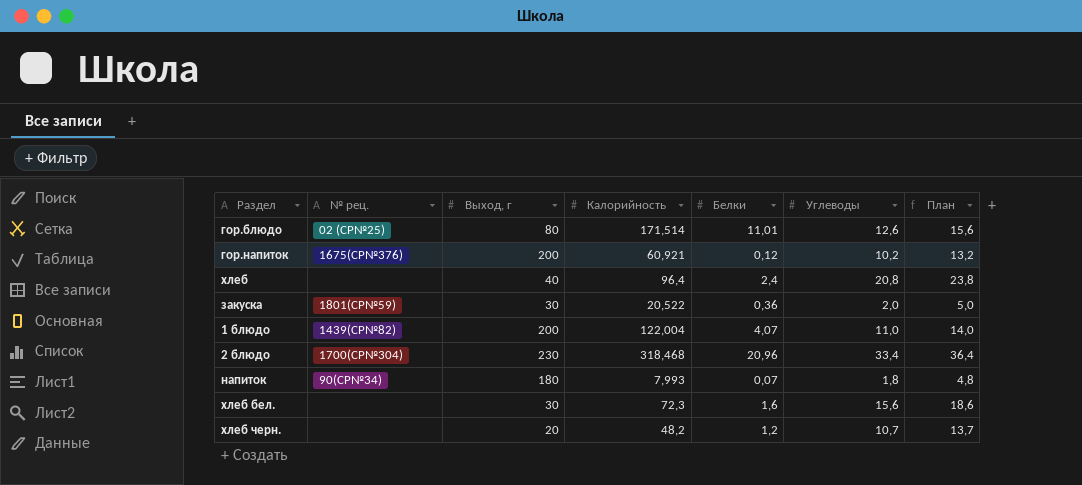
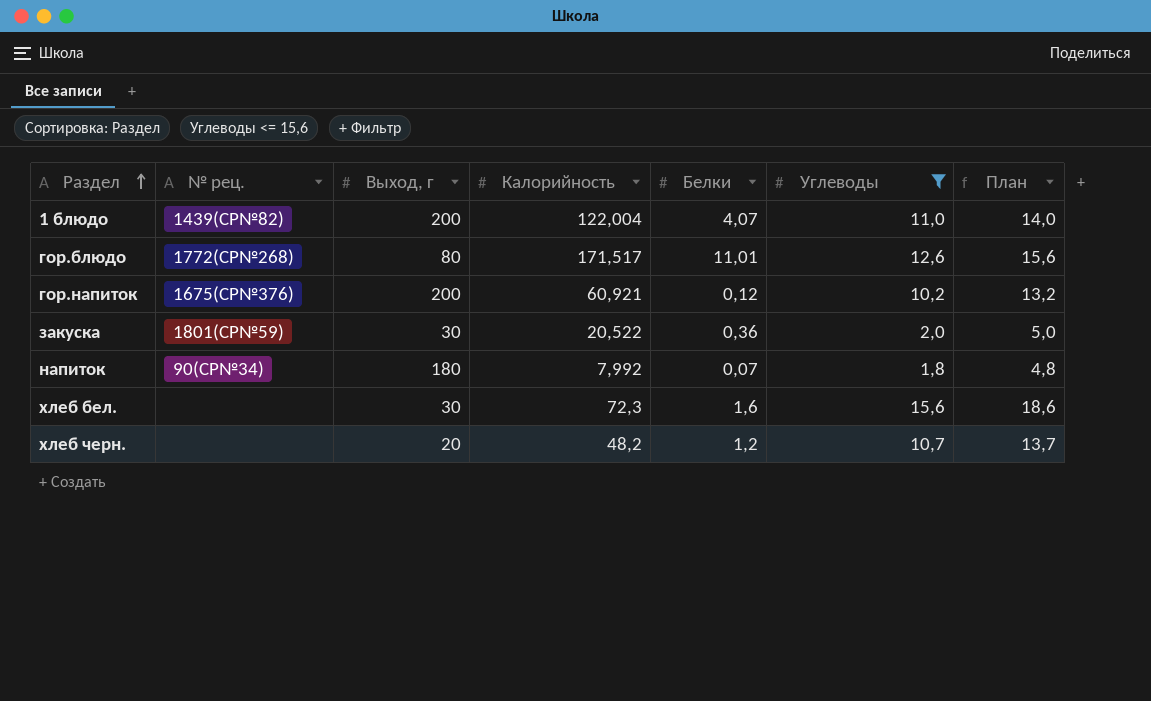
filter: none -> Углеводы <= 15,6
row order: none -> Раздел ascending
гор.блюдо | № рец.: 02 (СР№25) -> 1772(СР№268)
гор.блюдо | Калорийность: 171,514 -> 171,517
напиток | Калорийность: 7,993 -> 7,992

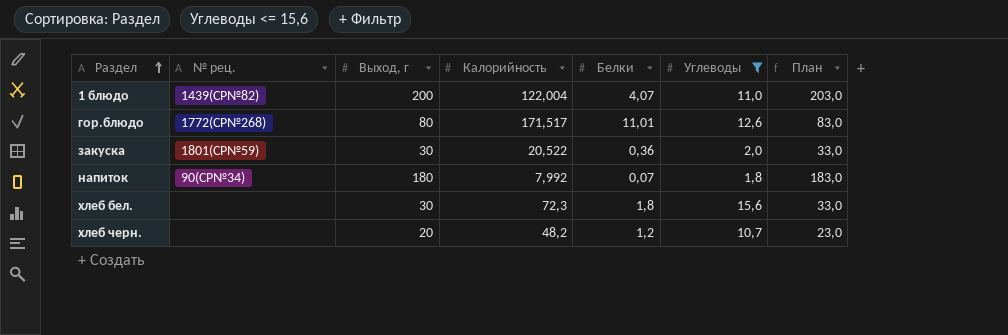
column План | formula: [Углеводы] + 3 -> [Выход, г] + 3
row гор.напиток: 1675(СР№376) | 200 | 60,921 | 0,12 | 10,2 | 13,2 -> none
хлеб бел. | Белки: 1,6 -> 1,8

